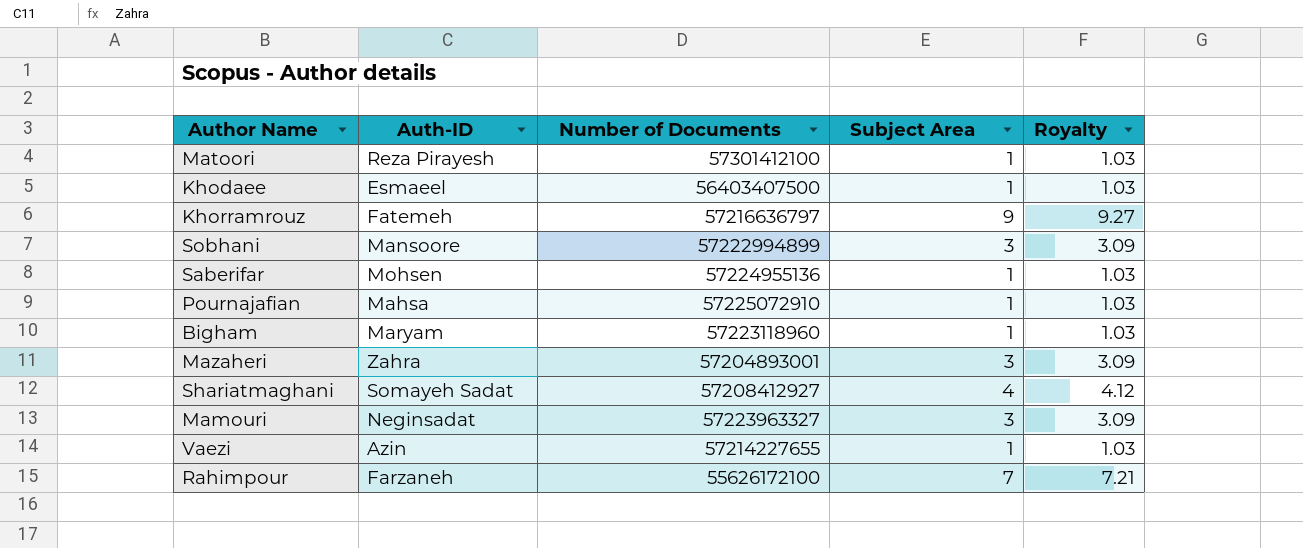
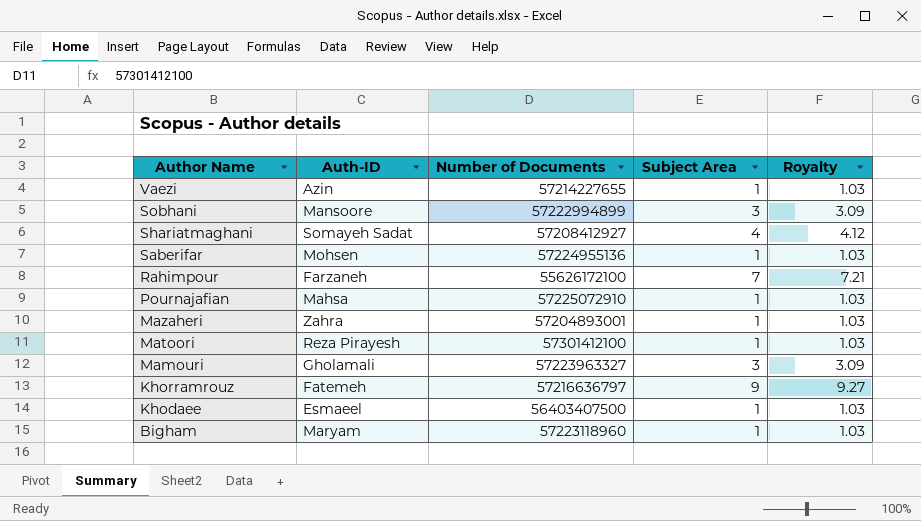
row order: none -> Author Name descending
Mazaheri | Subject Area: 3 -> 1
Mazaheri | Royalty: 3.09 -> 1.03
Mamouri | Auth-ID: Neginsadat -> Gholamali

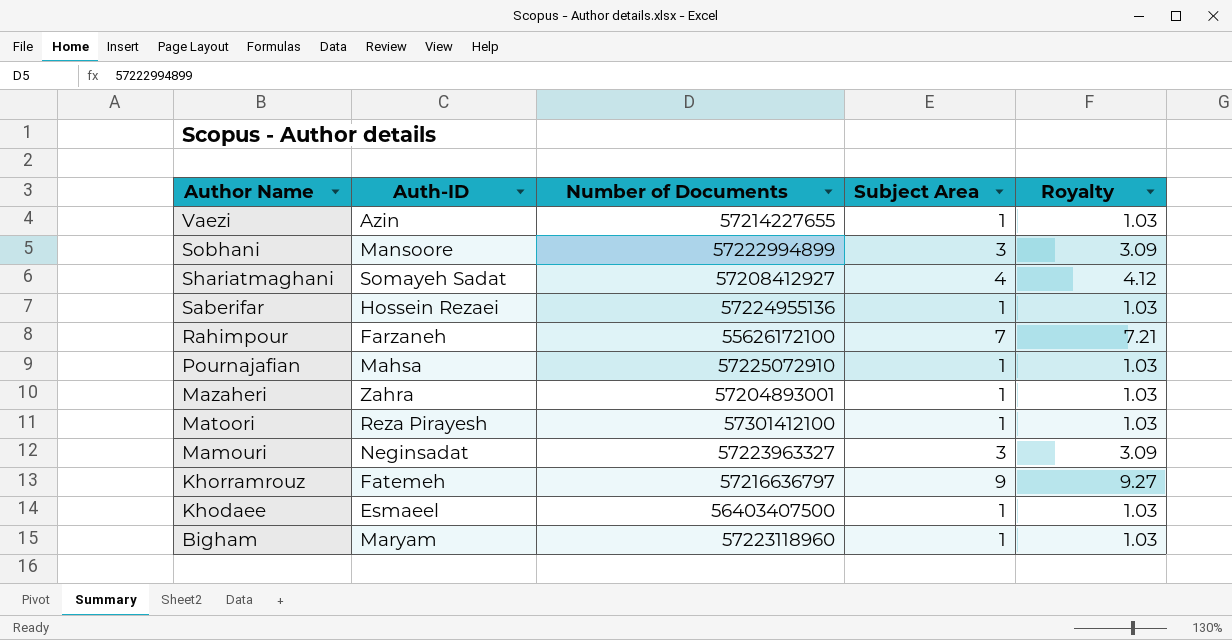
Saberifar | Auth-ID: Mohsen -> Hossein Rezaei
Mamouri | Auth-ID: Gholamali -> Neginsadat

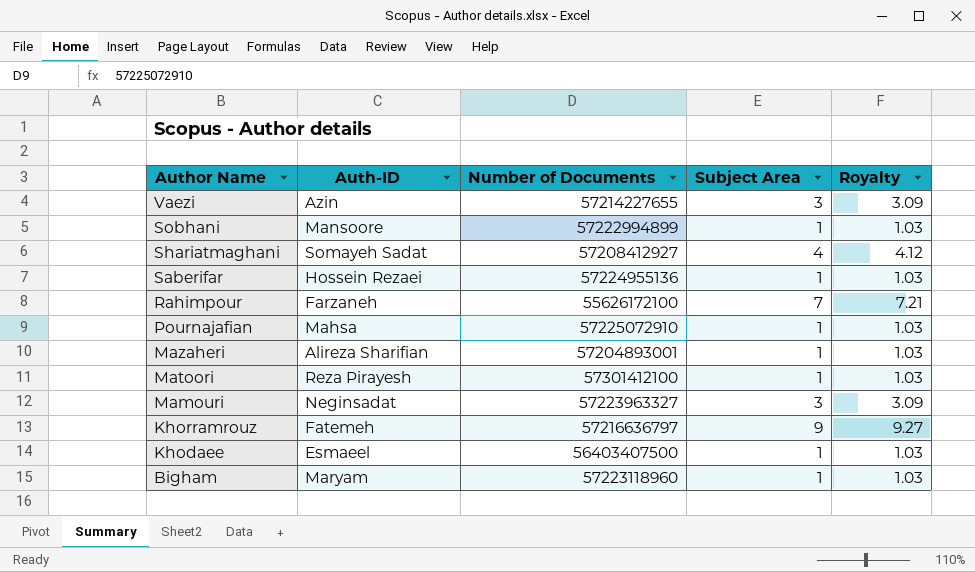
Vaezi | Subject Area: 1 -> 3
Vaezi | Royalty: 1.03 -> 3.09
Sobhani | Subject Area: 3 -> 1
Sobhani | Royalty: 3.09 -> 1.03
Mazaheri | Auth-ID: Zahra -> Alireza Sharifian

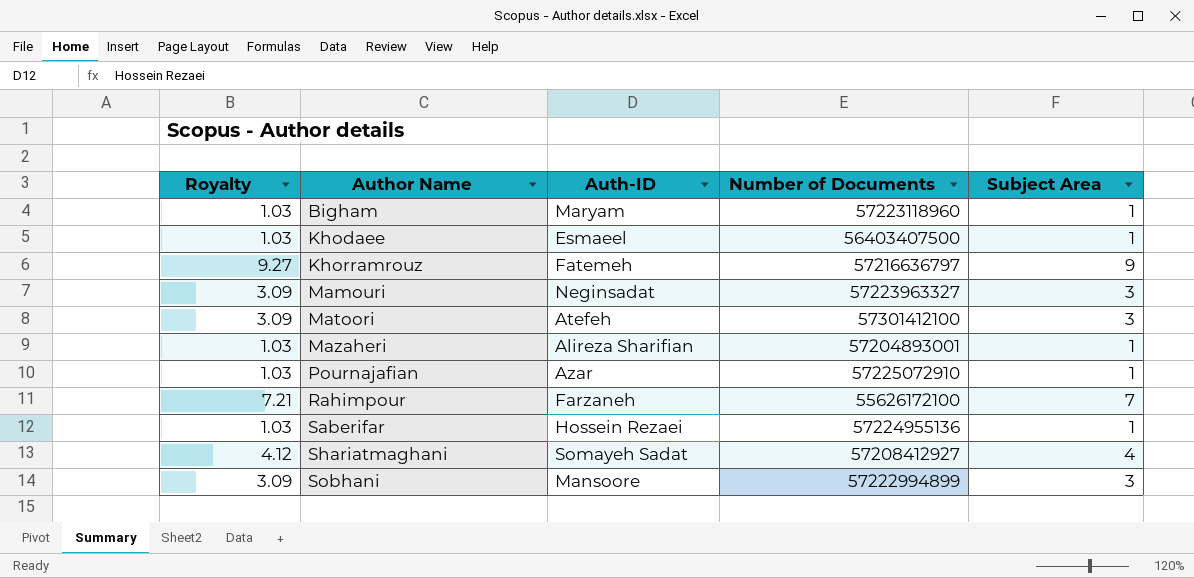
row order: Author Name descending -> Author Name ascending
column Royalty | position: 5 -> 1
row Vaezi: Azin | 57214227655 | 3 | 3.09 -> none
Matoori | Royalty: 1.03 -> 3.09
Matoori | Auth-ID: Reza Pirayesh -> Atefeh
Matoori | Subject Area: 1 -> 3
Pournajafian | Auth-ID: Mahsa -> Azar
Sobhani | Royalty: 1.03 -> 3.09
Sobhani | Subject Area: 1 -> 3

